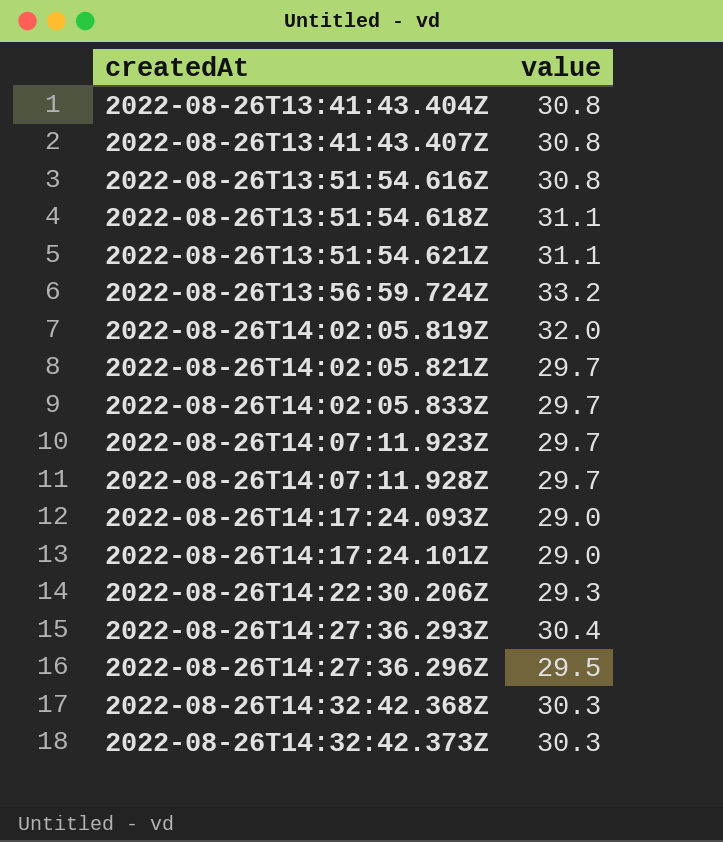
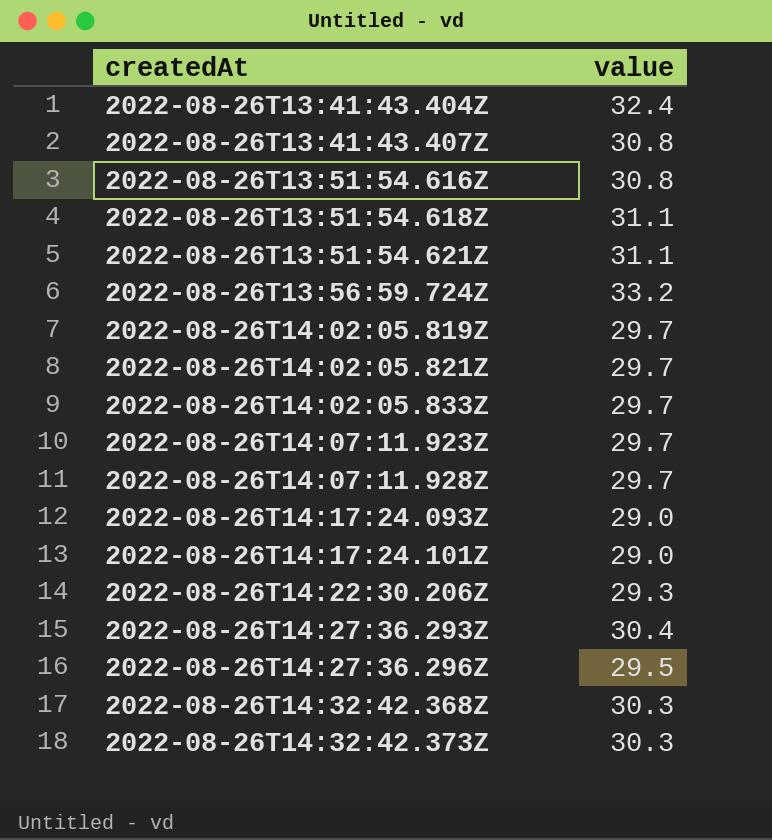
2022-08-26T13:41:43.404Z | value: 30.8 -> 32.4
2022-08-26T14:02:05.819Z | value: 32.0 -> 29.7

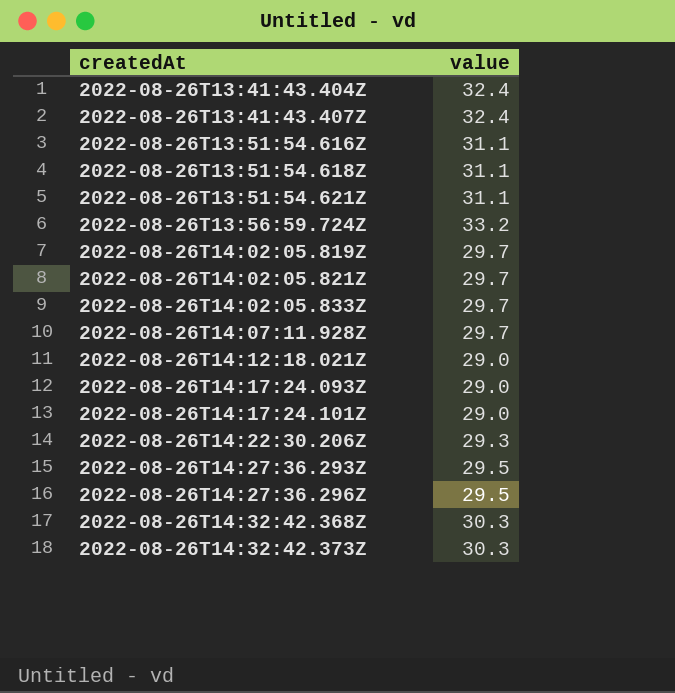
row 2022-08-26T14:07:11.923Z: 29.7 -> none
2022-08-26T13:41:43.407Z | value: 30.8 -> 32.4
2022-08-26T13:51:54.616Z | value: 30.8 -> 31.1
row 2022-08-26T14:12:18.021Z: none -> 29.0
2022-08-26T14:27:36.293Z | value: 30.4 -> 29.5

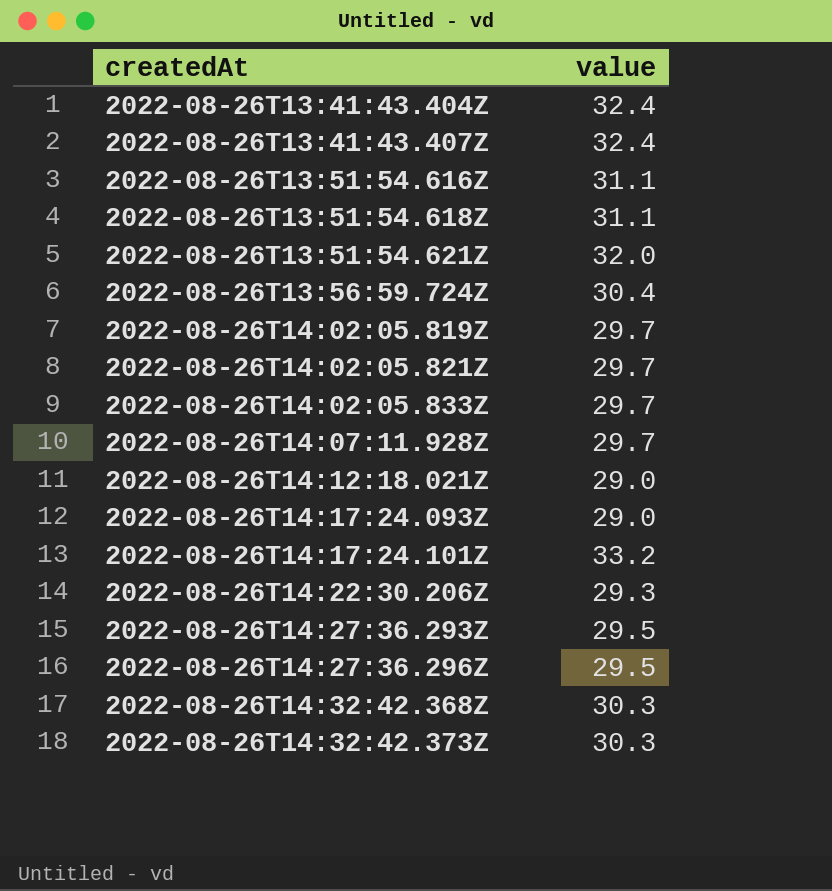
2022-08-26T13:51:54.621Z | value: 31.1 -> 32.0
2022-08-26T13:56:59.724Z | value: 33.2 -> 30.4
2022-08-26T14:17:24.101Z | value: 29.0 -> 33.2

